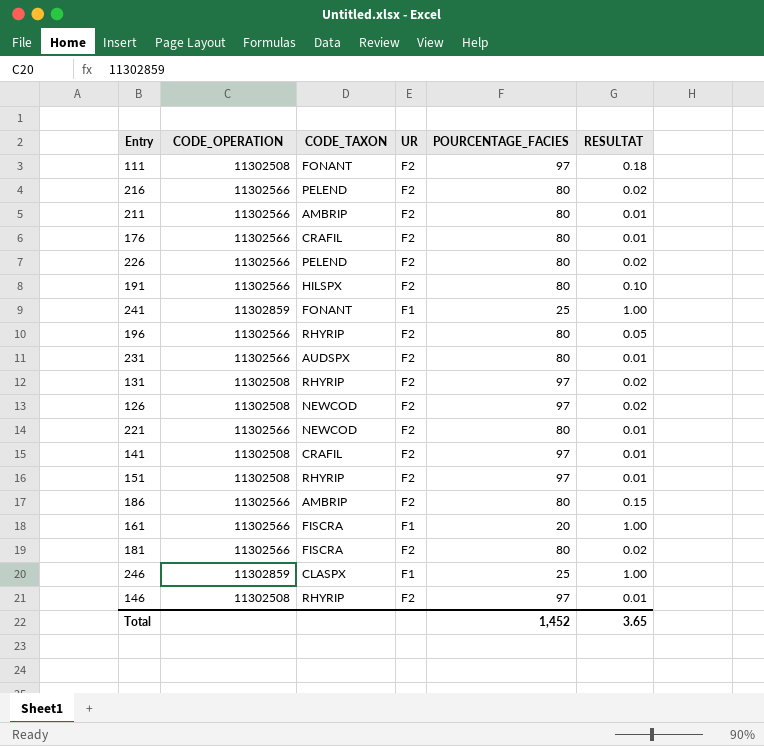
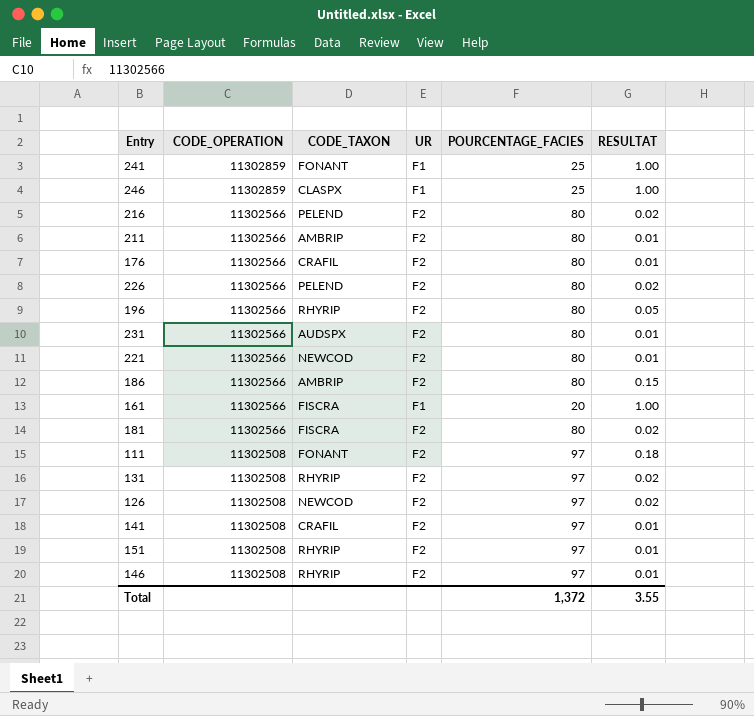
row order: none -> CODE_OPERATION descending
row 191: 11302566 | HILSPX | F2 | 80 | 0.10 -> none
Total | POURCENTAGE_FACIES: 1,452 -> 1,372
Total | RESULTAT: 3.65 -> 3.55

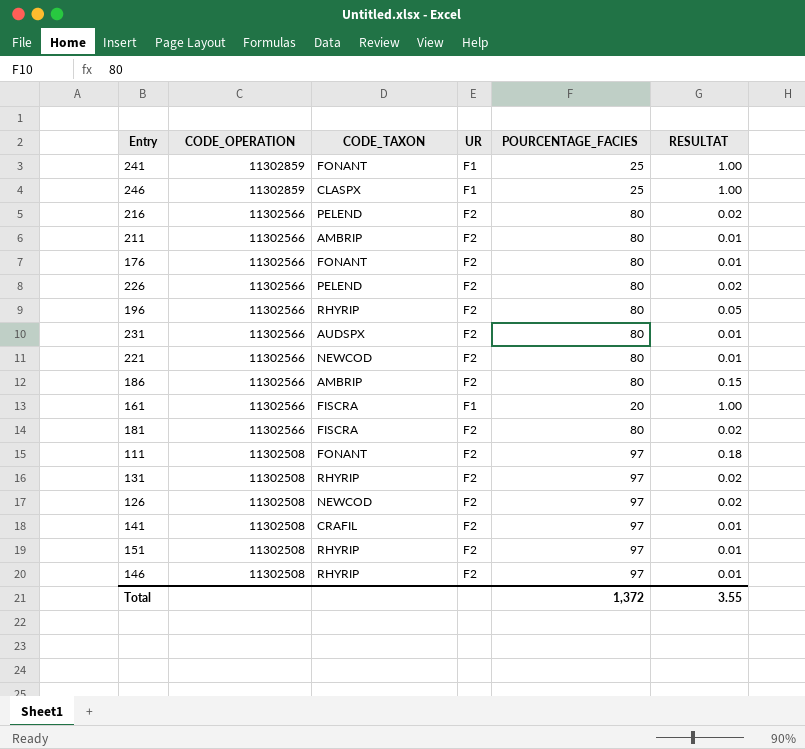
176 | CODE_TAXON: CRAFIL -> FONANT

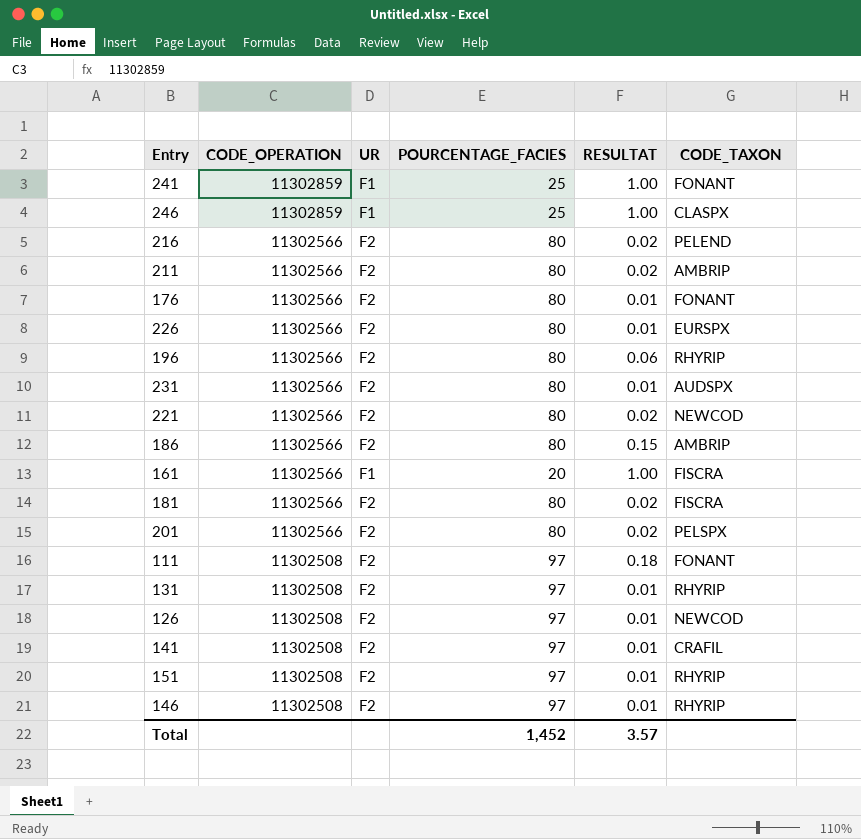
column CODE_TAXON | position: 3 -> 6
211 | RESULTAT: 0.01 -> 0.02
226 | RESULTAT: 0.02 -> 0.01
226 | CODE_TAXON: PELEND -> EURSPX
196 | RESULTAT: 0.05 -> 0.06
221 | RESULTAT: 0.01 -> 0.02
row 201: none -> 11302566 | F2 | 80 | 0.02 | PELSPX
131 | RESULTAT: 0.02 -> 0.01
126 | RESULTAT: 0.02 -> 0.01
Total | POURCENTAGE_FACIES: 1,372 -> 1,452
Total | RESULTAT: 3.55 -> 3.57

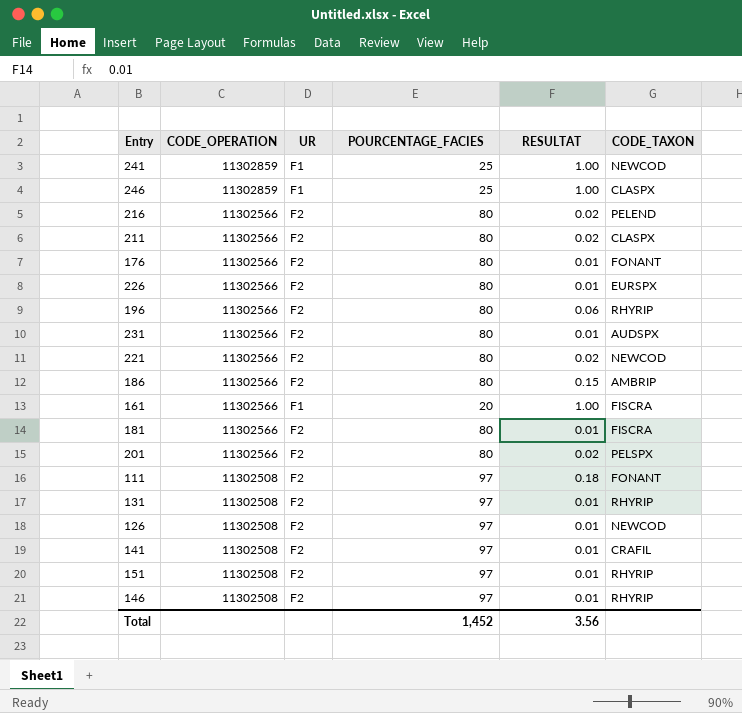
241 | CODE_TAXON: FONANT -> NEWCOD
211 | CODE_TAXON: AMBRIP -> CLASPX
181 | RESULTAT: 0.02 -> 0.01
Total | RESULTAT: 3.57 -> 3.56

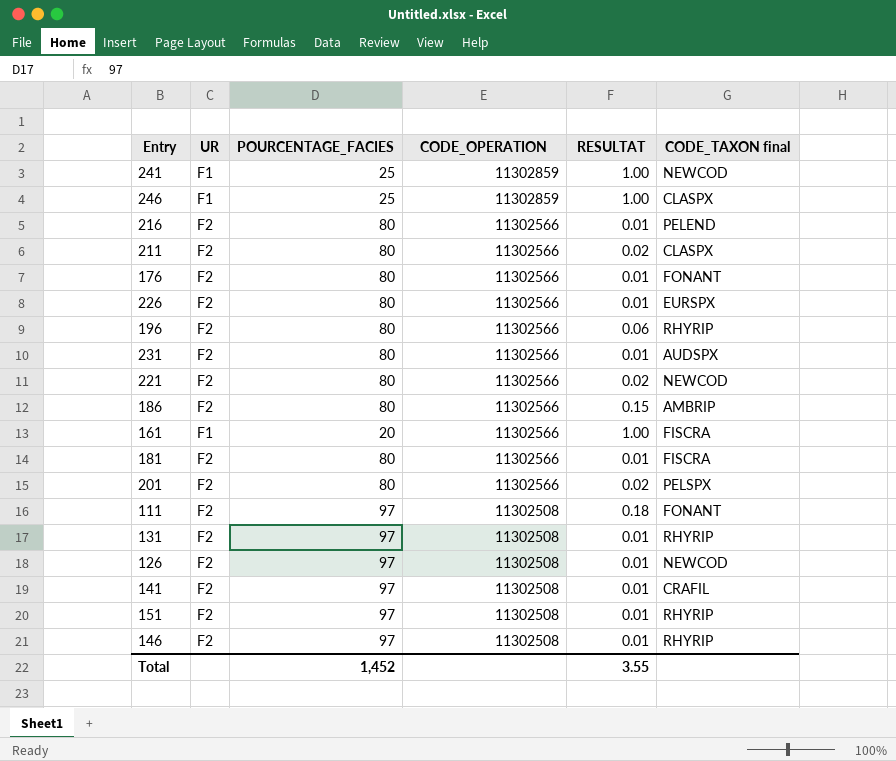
column CODE_OPERATION | position: 2 -> 4
column name: CODE_TAXON -> CODE_TAXON final
216 | RESULTAT: 0.02 -> 0.01
Total | RESULTAT: 3.56 -> 3.55

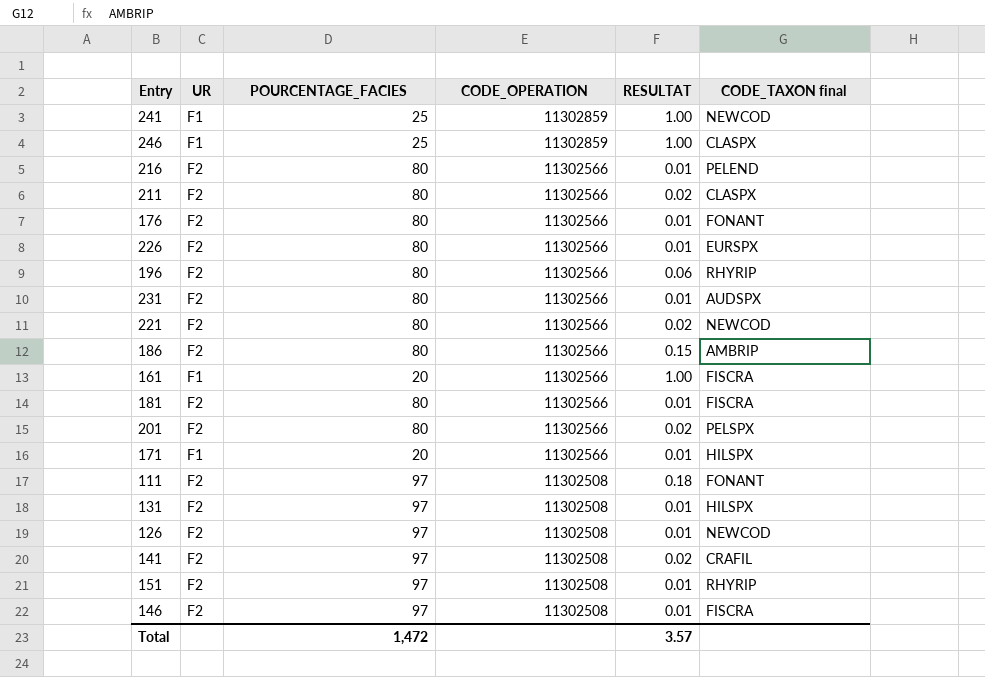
row 171: none -> F1 | 20 | 11302566 | 0.01 | HILSPX
131 | CODE_TAXON final: RHYRIP -> HILSPX
141 | RESULTAT: 0.01 -> 0.02
146 | CODE_TAXON final: RHYRIP -> FISCRA
Total | POURCENTAGE_FACIES: 1,452 -> 1,472
Total | RESULTAT: 3.55 -> 3.57

